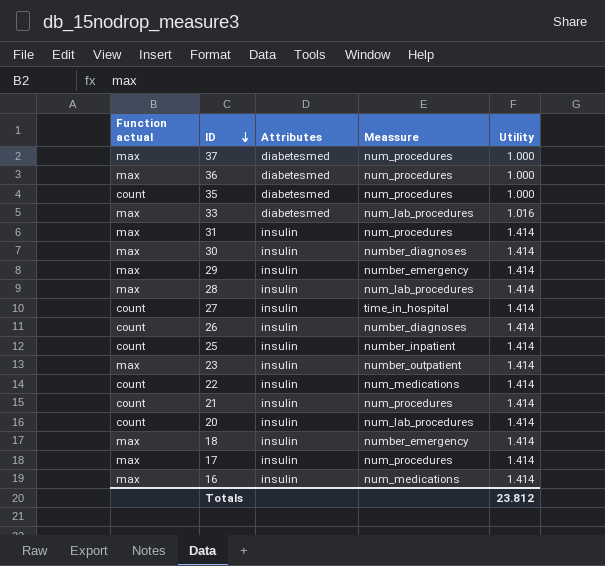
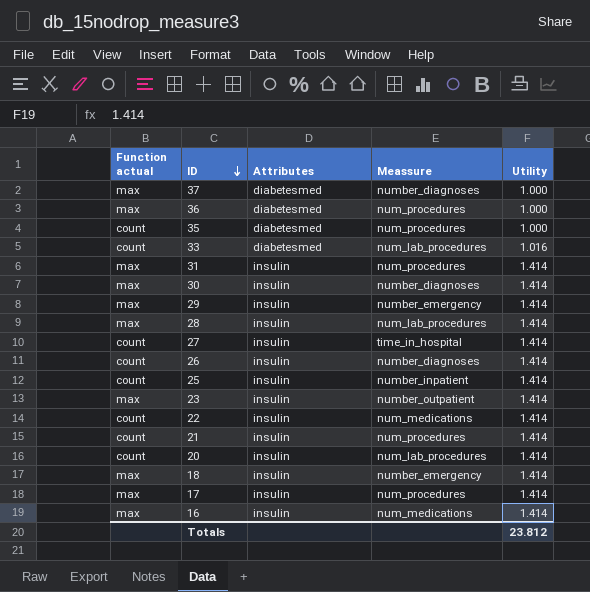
37 | Meassure: num_procedures -> number_diagnoses
33 | Function actual: max -> count

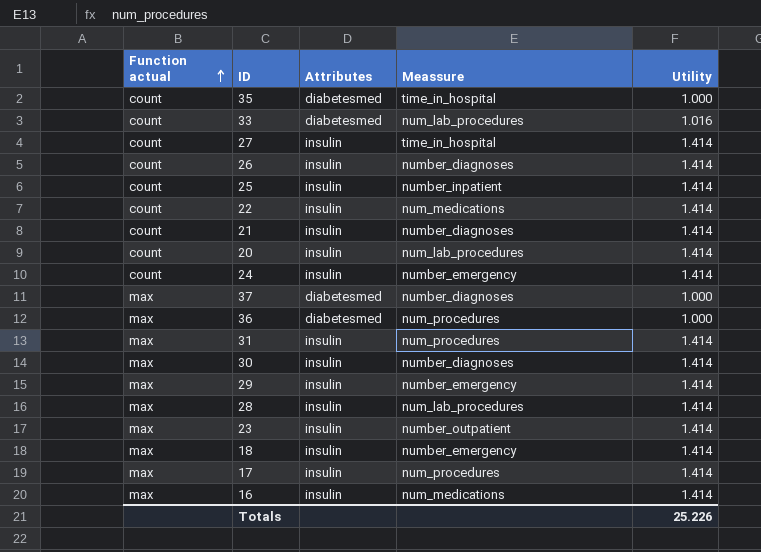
row order: ID descending -> Function actual ascending
35 | Meassure: num_procedures -> time_in_hospital
21 | Meassure: num_procedures -> number_diagnoses
row 24: none -> count | insulin | number_emergency | 1.414
Totals | Utility: 23.812 -> 25.226

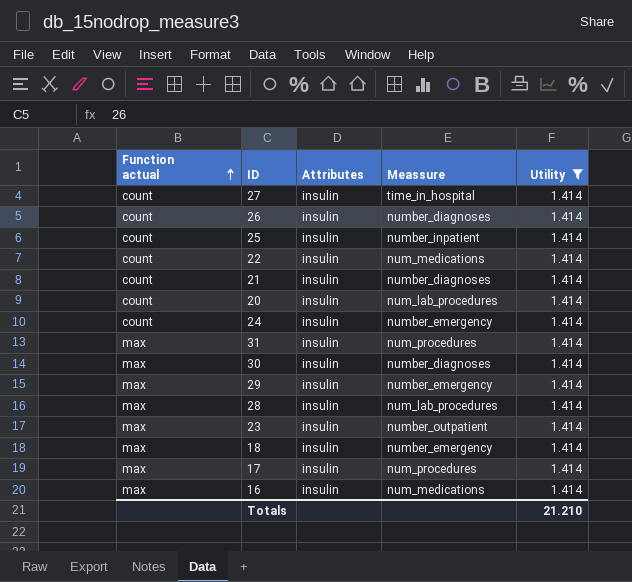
filter: none -> Utility = 1.414
Totals | Utility: 25.226 -> 21.210

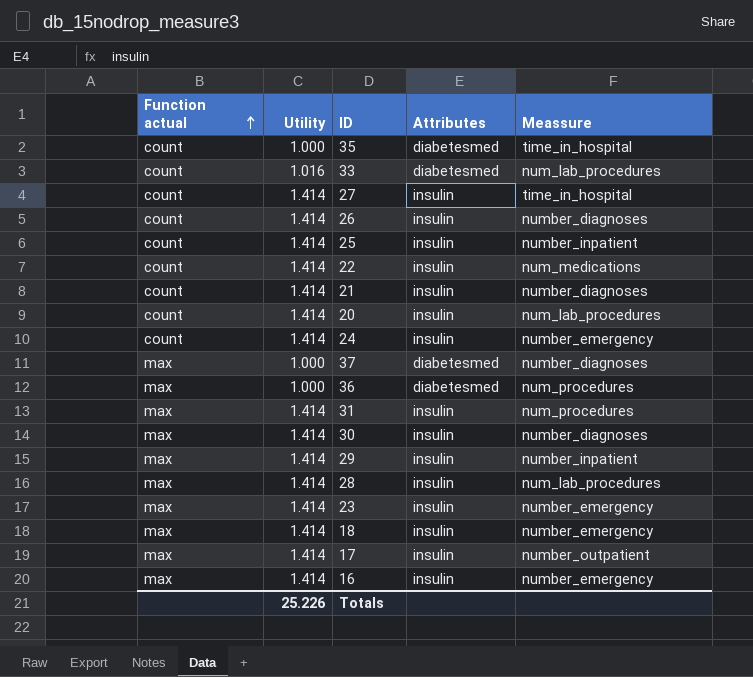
filter: Utility = 1.414 -> none
column Utility | position: 5 -> 2
29 | Meassure: number_emergency -> number_inpatient
23 | Meassure: number_outpatient -> number_emergency
17 | Meassure: num_procedures -> number_outpatient
16 | Meassure: num_medications -> number_emergency
Totals | Utility: 21.210 -> 25.226

